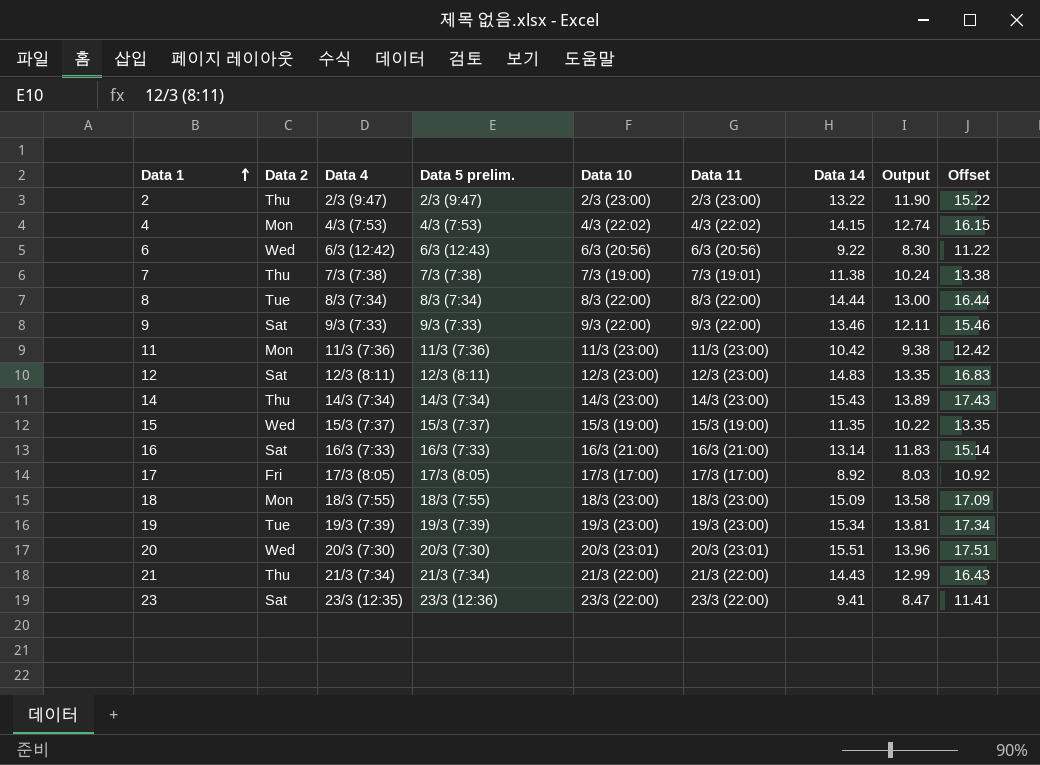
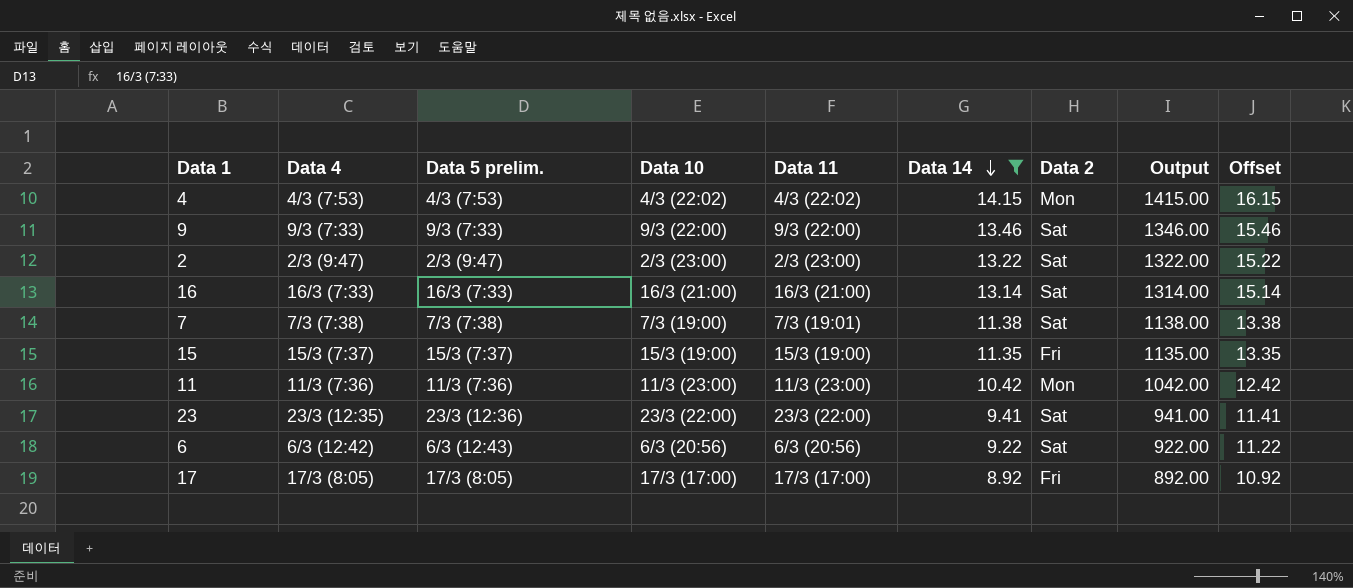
filter: none -> Data 14 <= 14.15
row order: Data 1 ascending -> Data 14 descending
column Data 2 | position: 2 -> 7
column Output | formula: [Data 14] * 0.9 -> [Data 14] * 100
2 | Data 2: Thu -> Sat
7 | Data 2: Thu -> Sat
15 | Data 2: Wed -> Fri
6 | Data 2: Wed -> Sat

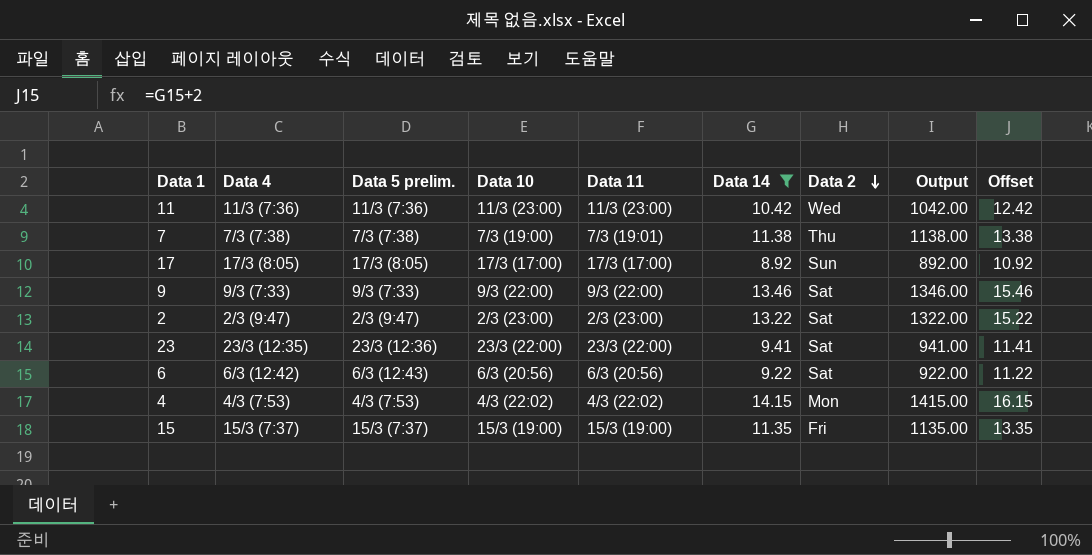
row order: Data 14 descending -> Data 2 descending
row 16: 16/3 (7:33) | 16/3 (7:33) | 16/3 (21:00) | 16/3 (21:00) | 13.14 | Sat | 1314.00 | 15.14 -> none
11 | Data 2: Mon -> Wed
7 | Data 2: Sat -> Thu
17 | Data 2: Fri -> Sun

